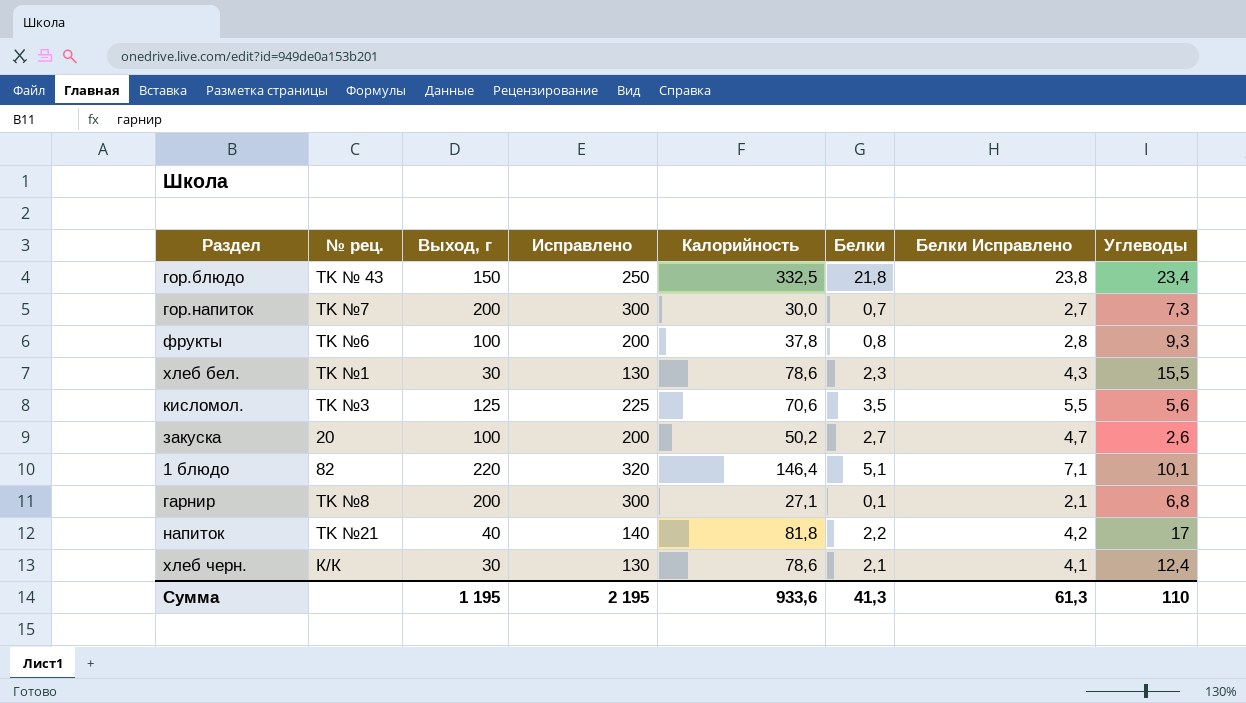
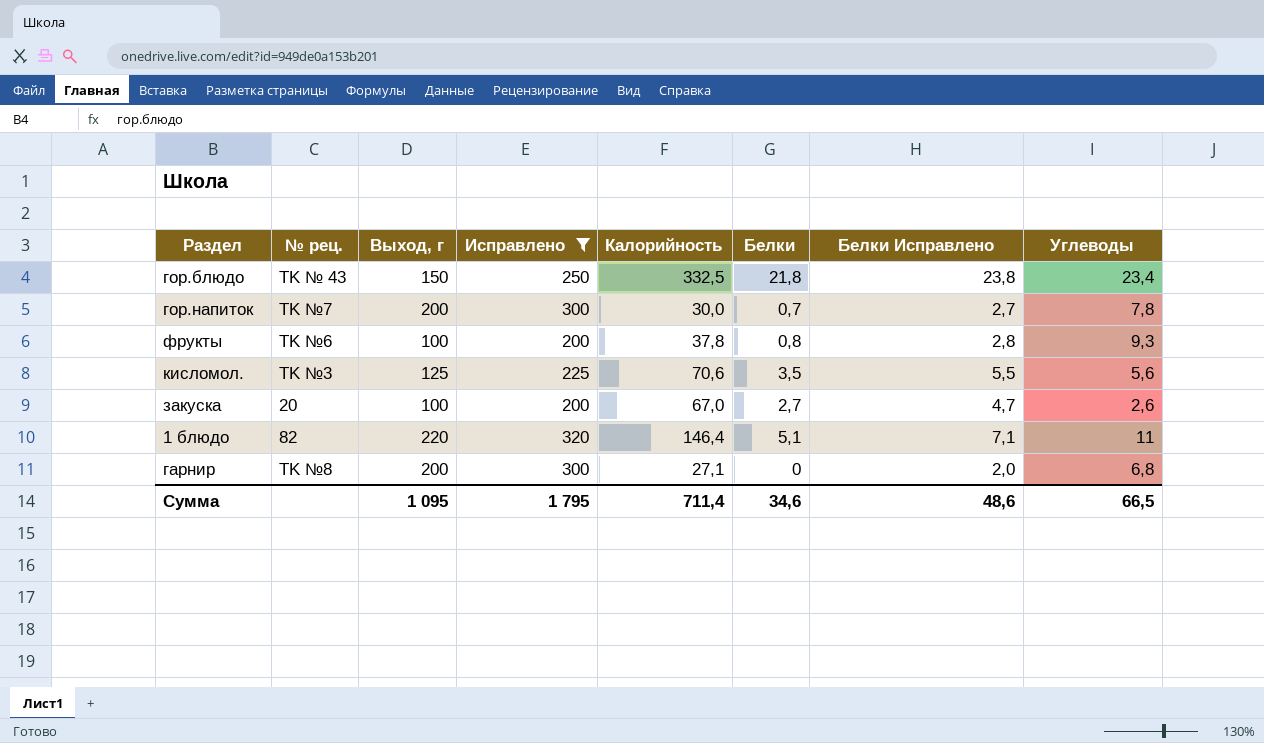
filter: none -> Исправлено >= 200
гор.напиток | Углеводы: 7,3 -> 7,8
закуска | Калорийность: 50,2 -> 67,0
1 блюдо | Углеводы: 10,1 -> 11
гарнир | Белки: 0,1 -> 0
гарнир | Белки Исправлено: 2,1 -> 2,0
Сумма | Выход, г: 1 195 -> 1 095
Сумма | Исправлено: 2 195 -> 1 795
Сумма | Калорийность: 933,6 -> 711,4
Сумма | Белки: 41,3 -> 34,6
Сумма | Белки Исправлено: 61,3 -> 48,6
Сумма | Углеводы: 110 -> 66,5

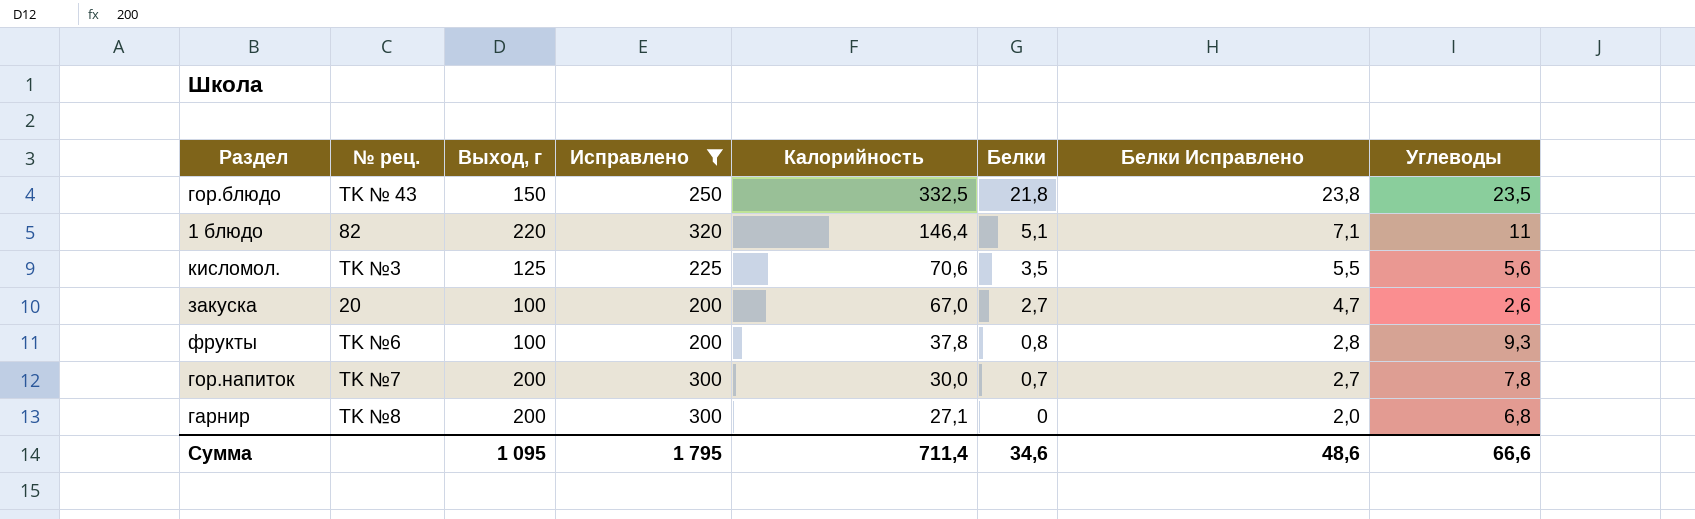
row order: none -> Калорийность descending
гор.блюдо | Углеводы: 23,4 -> 23,5
Сумма | Углеводы: 66,5 -> 66,6

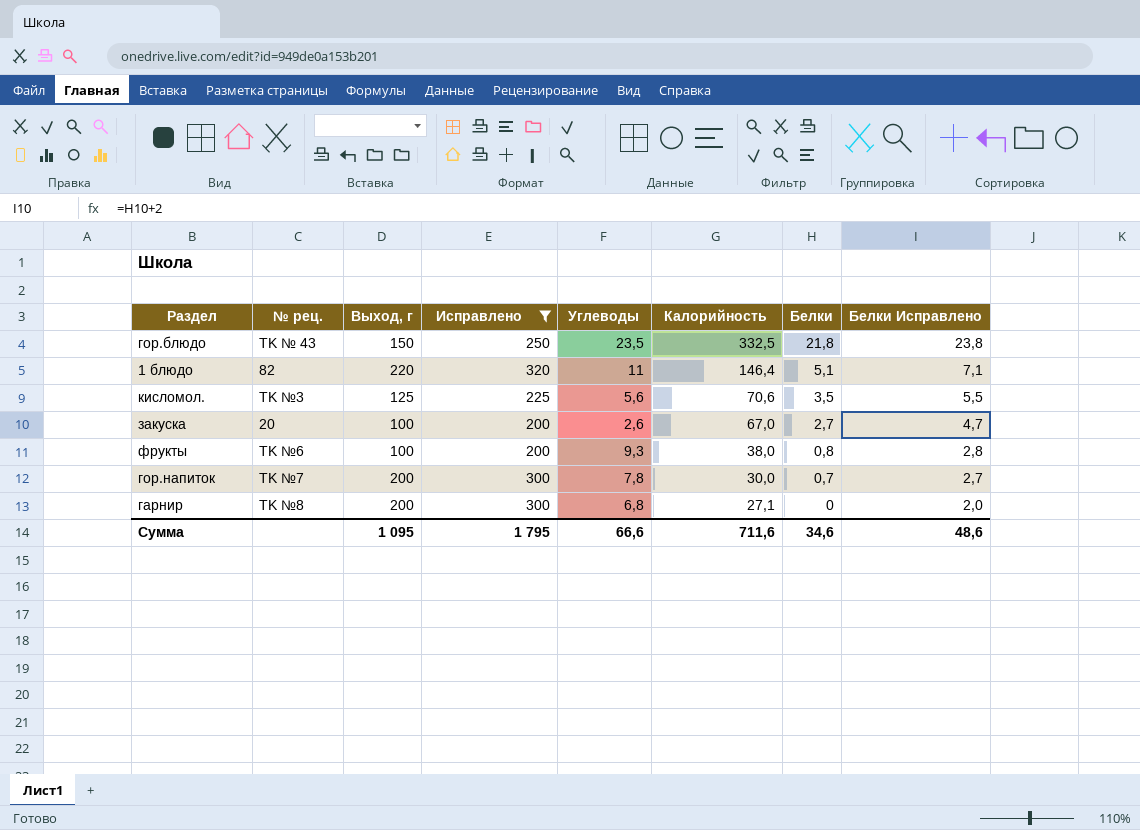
column Углеводы | position: 8 -> 5
фрукты | Калорийность: 37,8 -> 38,0
Сумма | Калорийность: 711,4 -> 711,6

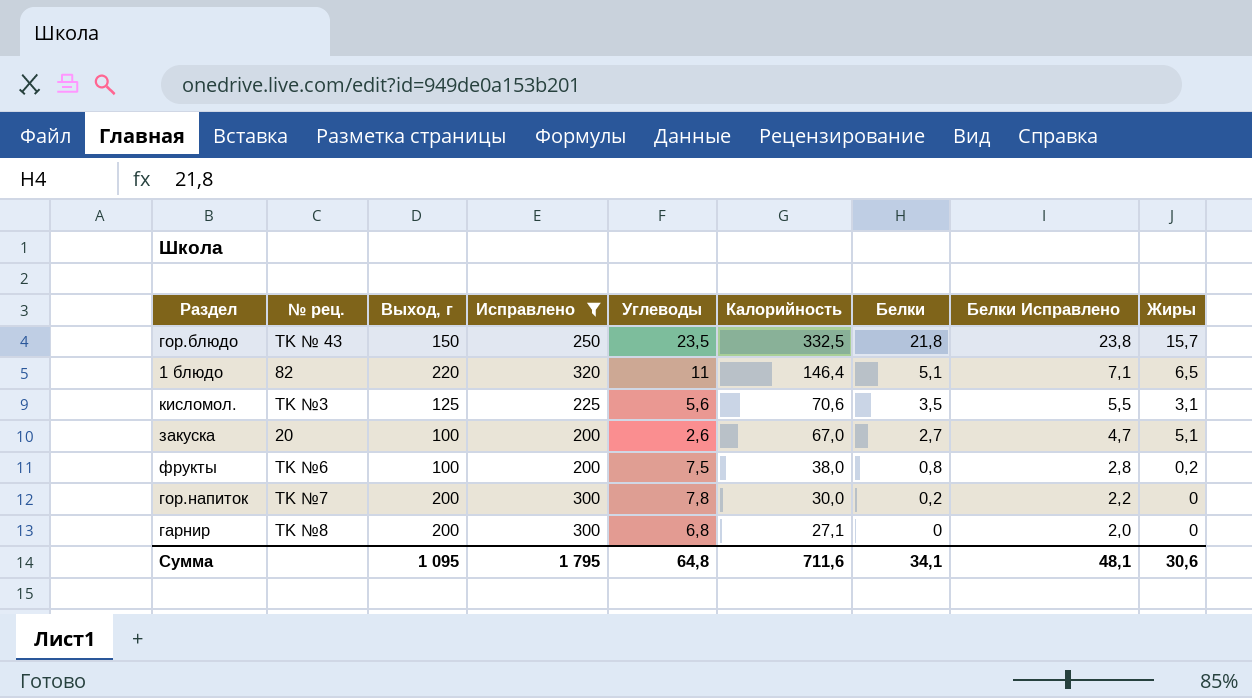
column Жиры | position: none -> 9
фрукты | Углеводы: 9,3 -> 7,5
гор.напиток | Белки: 0,7 -> 0,2
гор.напиток | Белки Исправлено: 2,7 -> 2,2
Сумма | Углеводы: 66,6 -> 64,8
Сумма | Белки: 34,6 -> 34,1
Сумма | Белки Исправлено: 48,6 -> 48,1

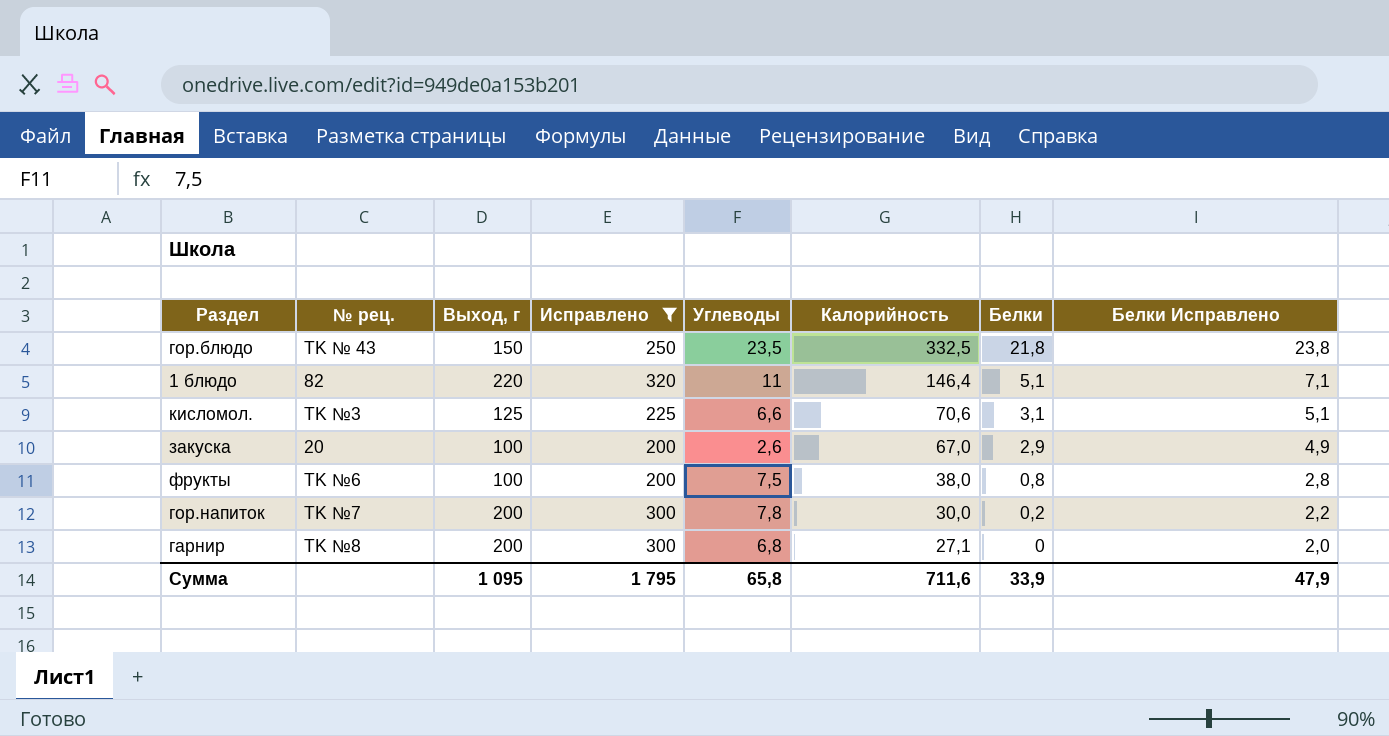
column Жиры | position: 9 -> none
кисломол. | Углеводы: 5,6 -> 6,6
кисломол. | Белки: 3,5 -> 3,1
кисломол. | Белки Исправлено: 5,5 -> 5,1
закуска | Белки: 2,7 -> 2,9
закуска | Белки Исправлено: 4,7 -> 4,9
Сумма | Углеводы: 64,8 -> 65,8
Сумма | Белки: 34,1 -> 33,9
Сумма | Белки Исправлено: 48,1 -> 47,9

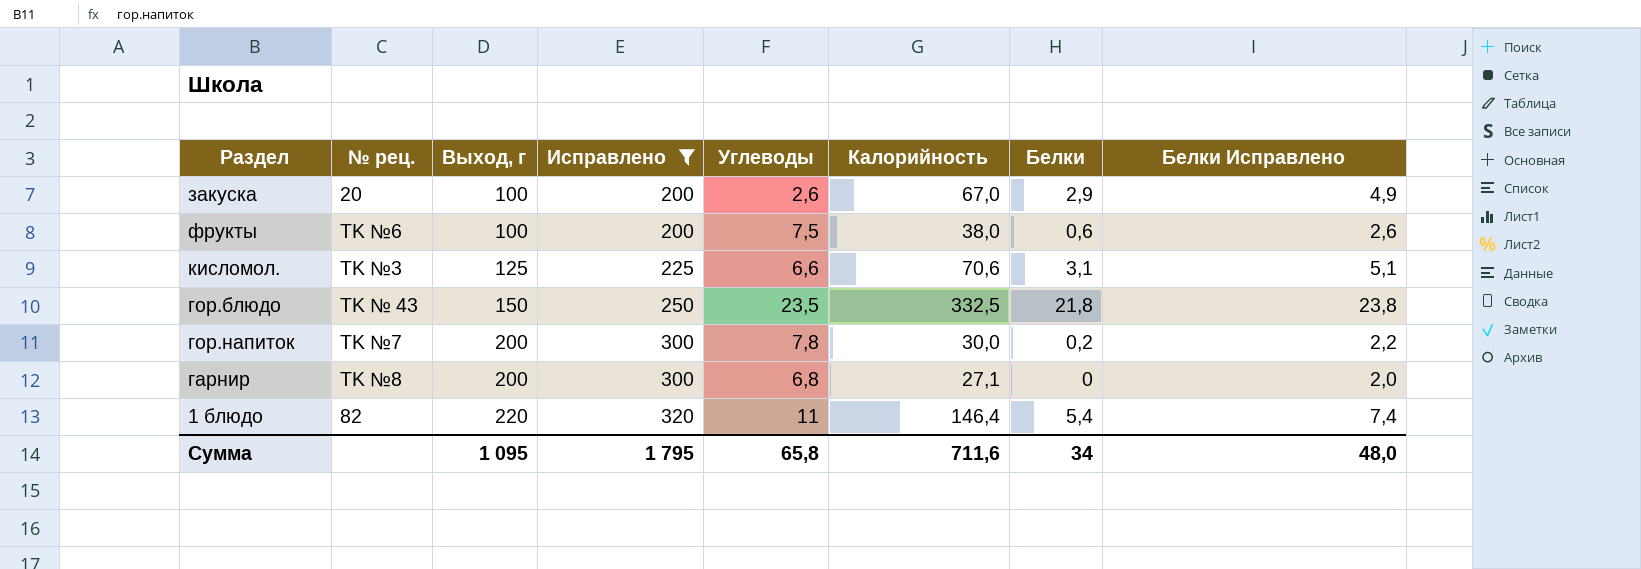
row order: Калорийность descending -> Выход, г ascending
фрукты | Белки: 0,8 -> 0,6
фрукты | Белки Исправлено: 2,8 -> 2,6
1 блюдо | Белки: 5,1 -> 5,4
1 блюдо | Белки Исправлено: 7,1 -> 7,4
Сумма | Белки: 33,9 -> 34
Сумма | Белки Исправлено: 47,9 -> 48,0

